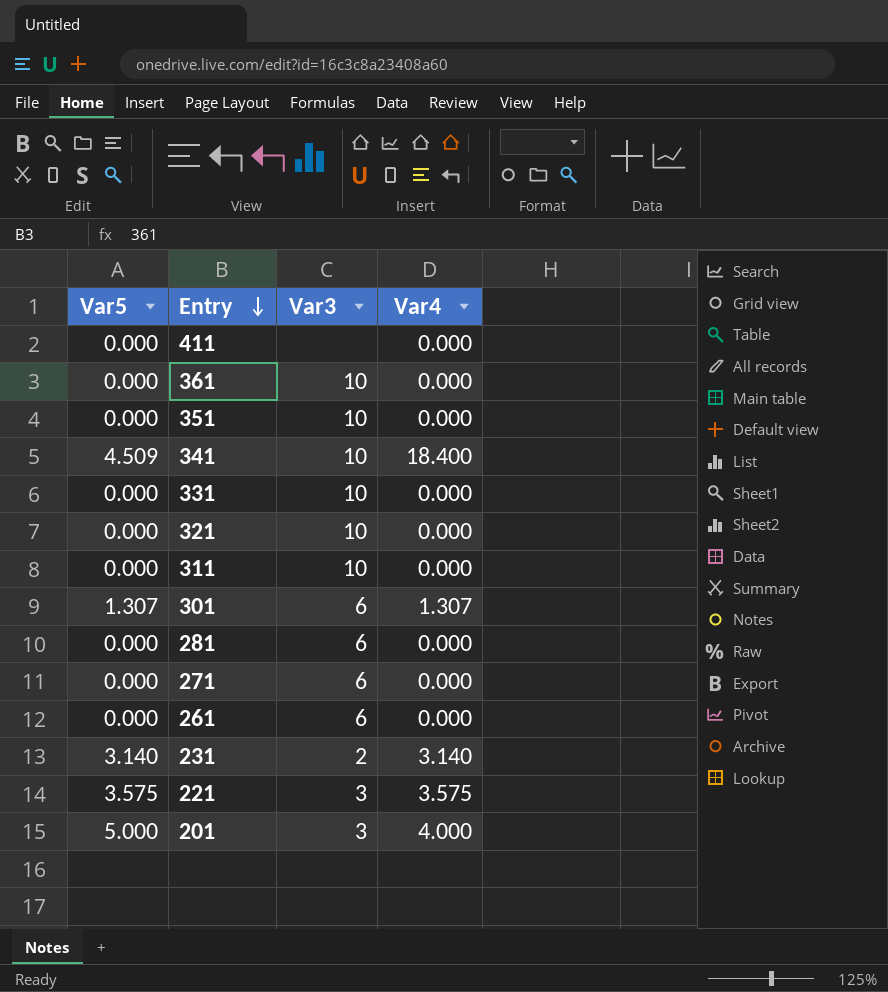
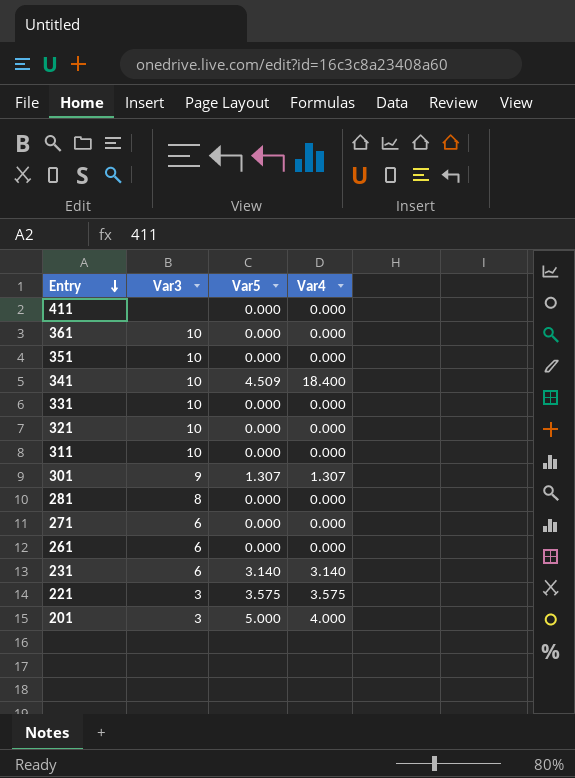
column Var5 | position: 1 -> 3
301 | Var3: 6 -> 9
281 | Var3: 6 -> 8
231 | Var3: 2 -> 6

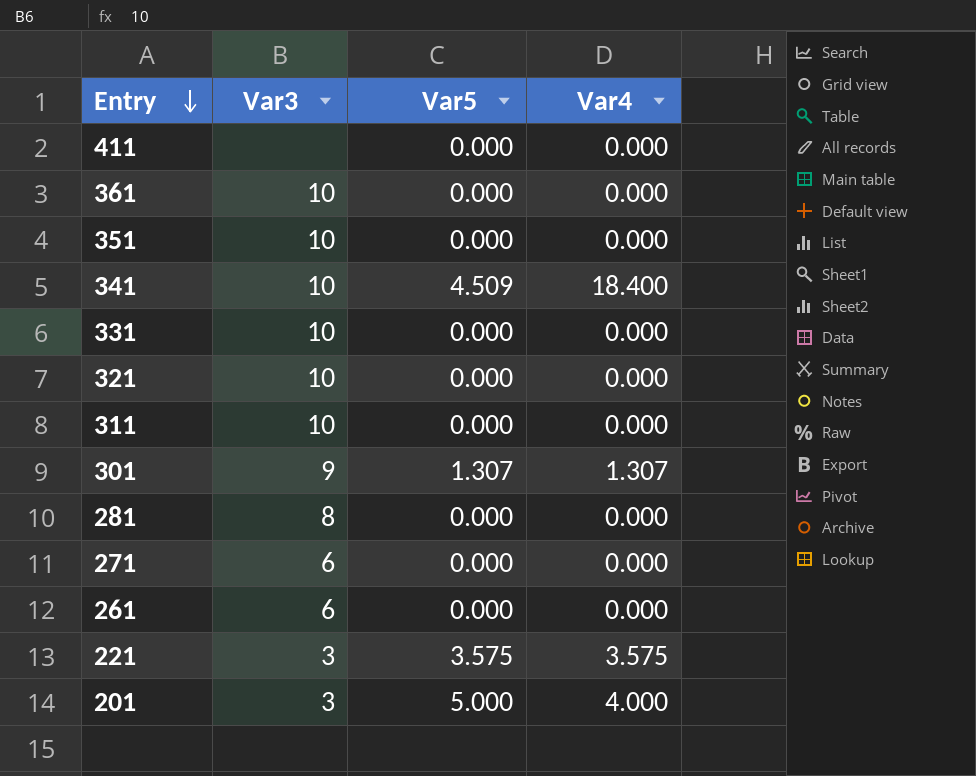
row 231: 6 | 3.140 | 3.140 -> none

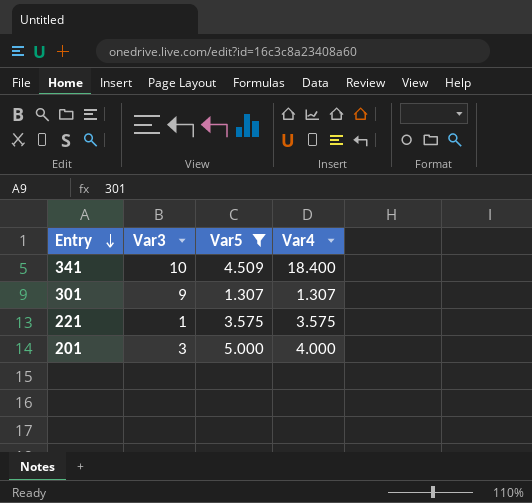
filter: none -> Var5 != 0.000
221 | Var3: 3 -> 1

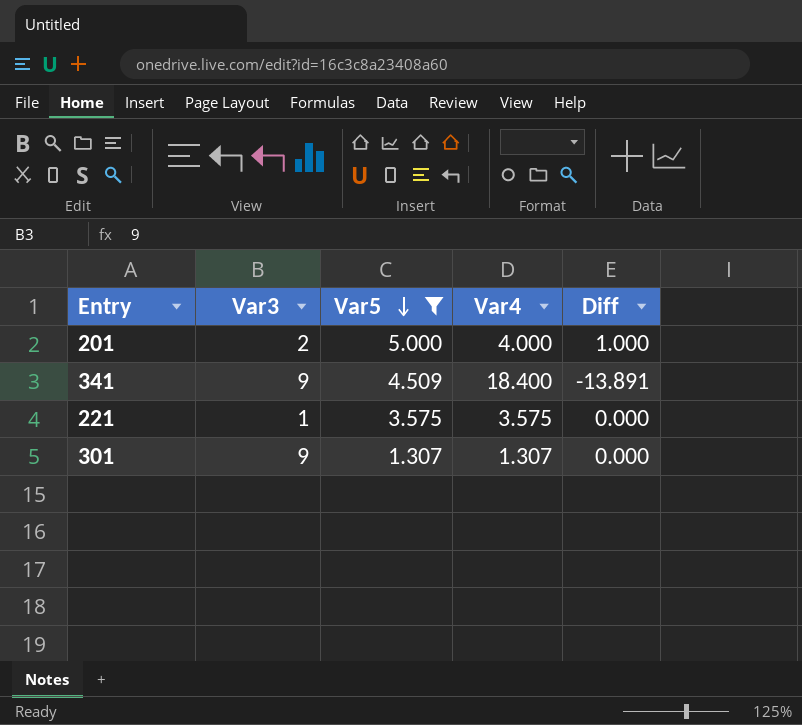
row order: Entry descending -> Var5 descending
column Diff | formula: none -> [Var5] - [Var4]
201 | Var3: 3 -> 2
341 | Var3: 10 -> 9

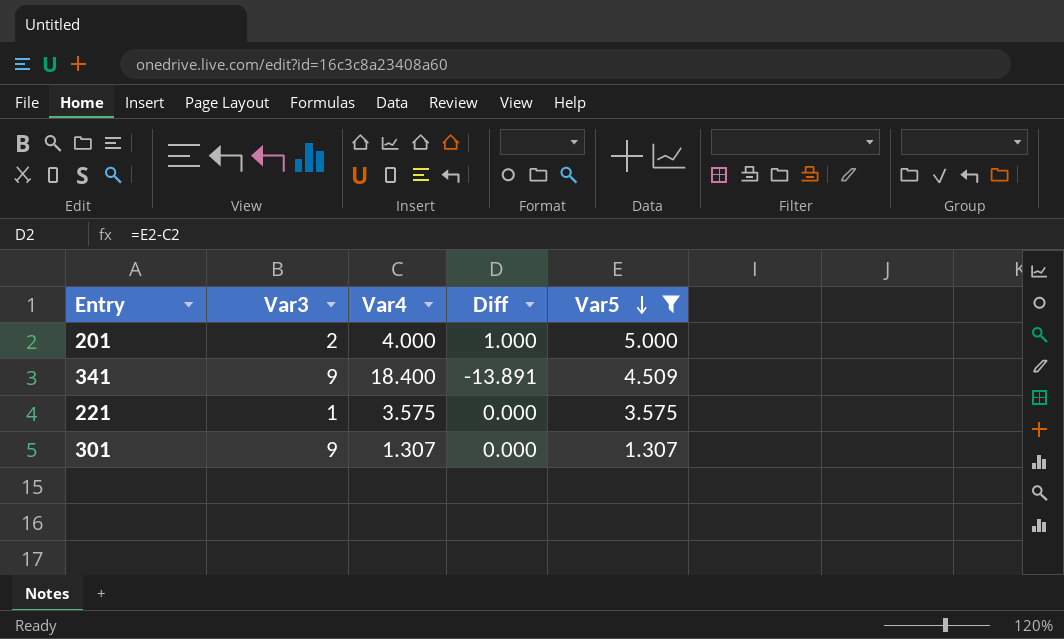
column Var5 | position: 3 -> 5

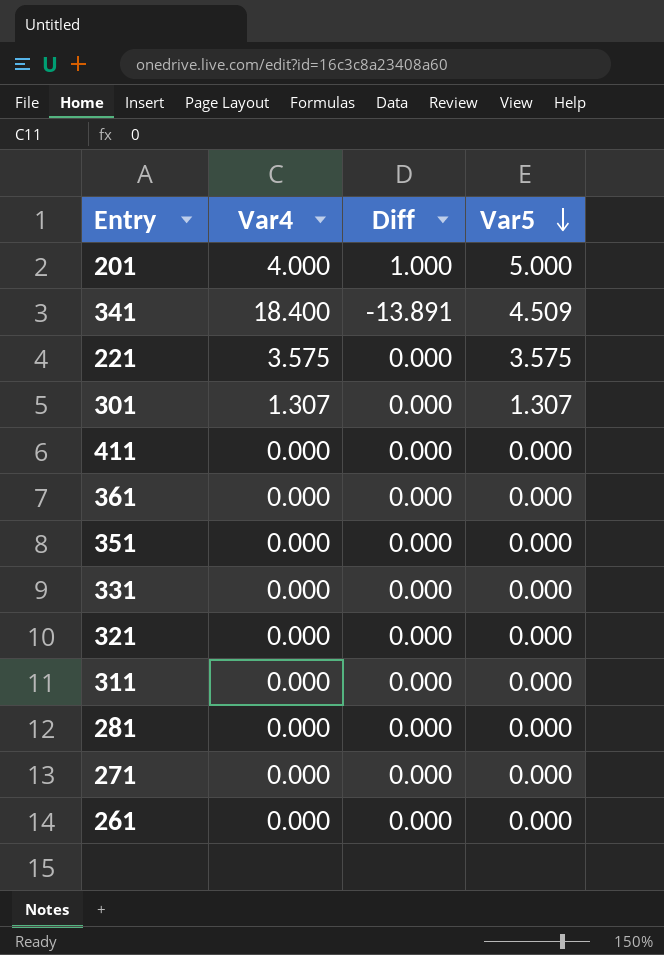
filter: Var5 != 0.000 -> none
column Var3 | position: 2 -> none

